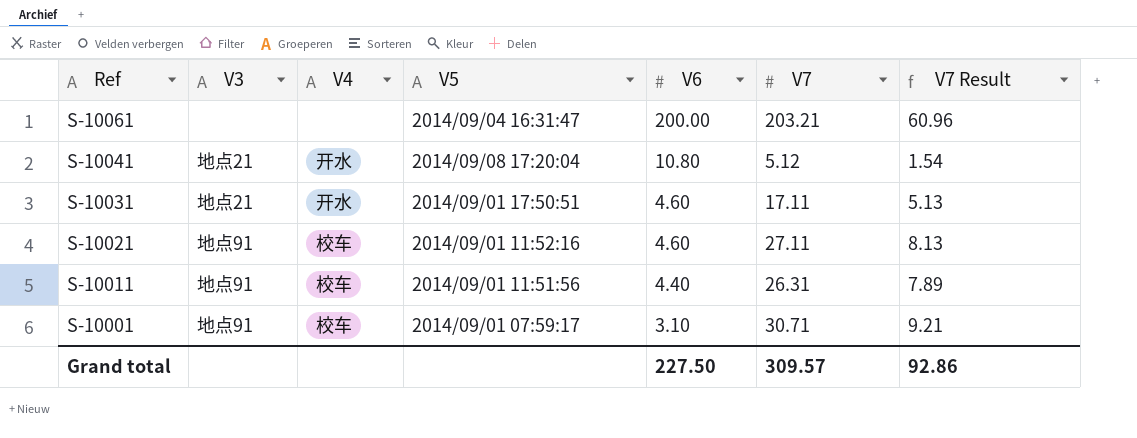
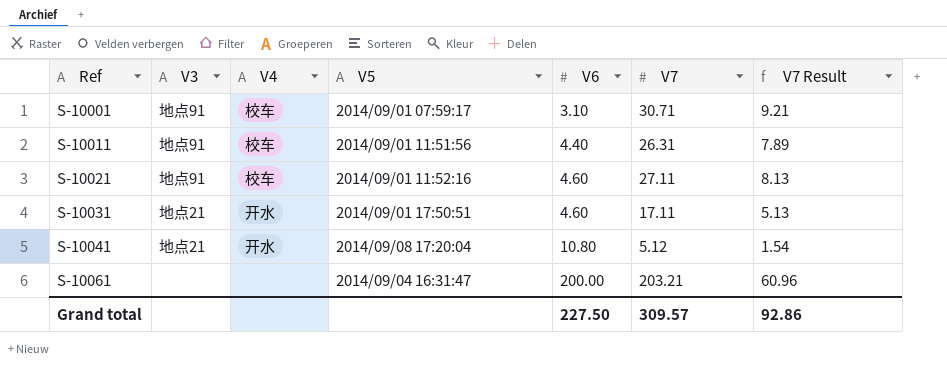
row order: Ref descending -> Ref ascending

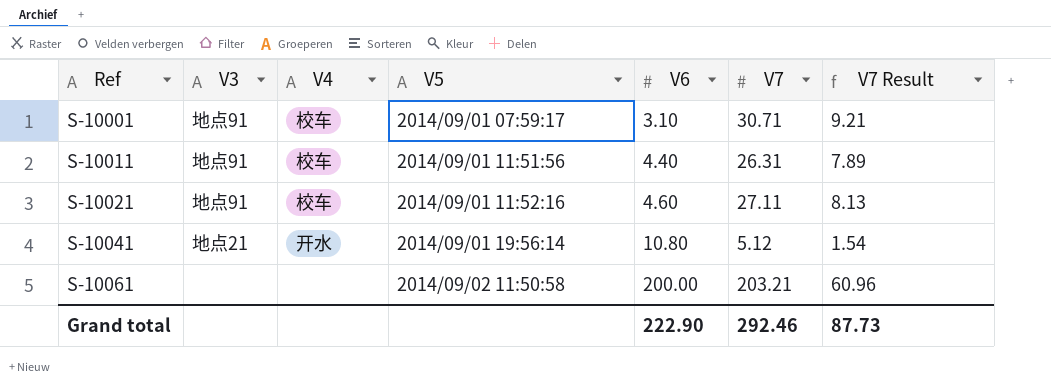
row S-10031: 地点21 | 开水 | 2014/09/01 17:50:51 | 4.60 | 17.11 | 5.13 -> none
S-10041 | V5: 2014/09/08 17:20:04 -> 2014/09/01 19:56:14
S-10061 | V5: 2014/09/04 16:31:47 -> 2014/09/02 11:50:58
Grand total | V6: 227.50 -> 222.90
Grand total | V7: 309.57 -> 292.46
Grand total | V7 Result: 92.86 -> 87.73

